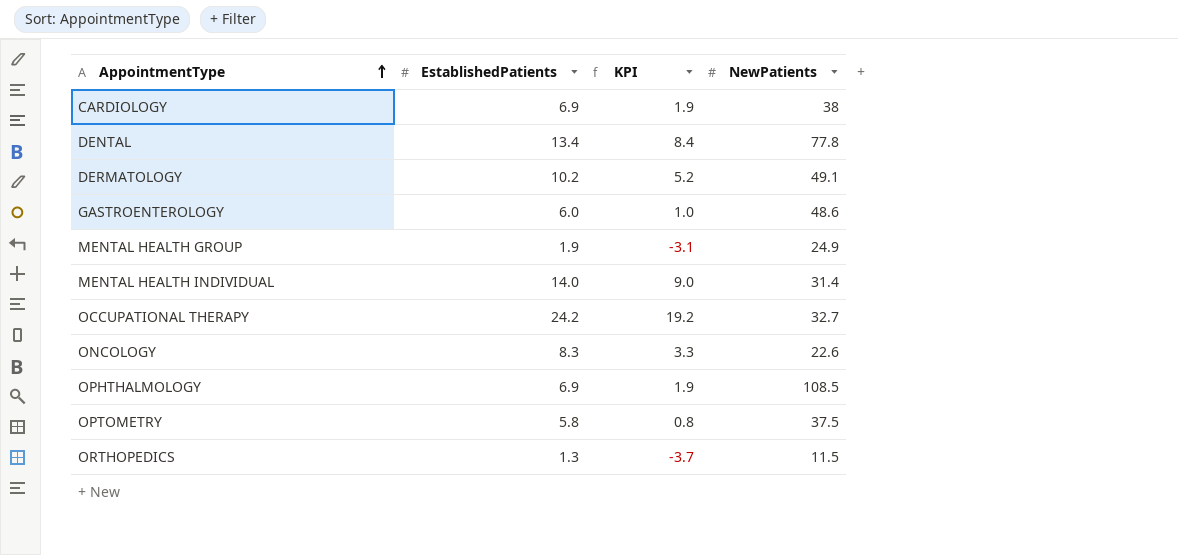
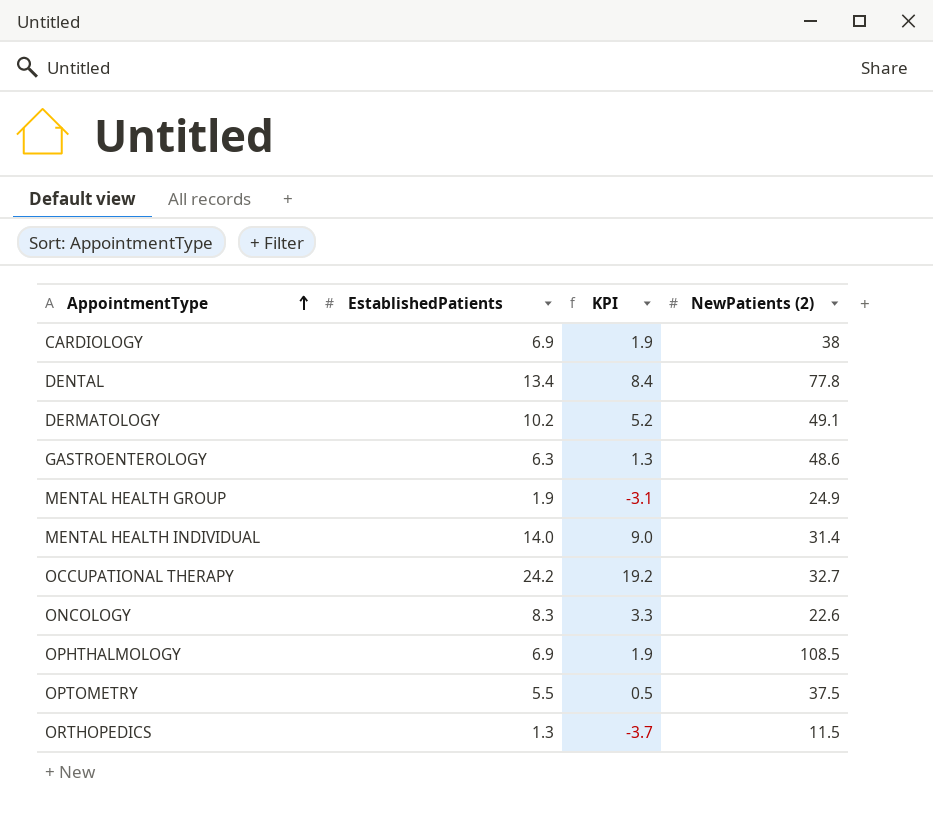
column name: NewPatients -> NewPatients (2)
GASTROENTEROLOGY | EstablishedPatients: 6.0 -> 6.3
GASTROENTEROLOGY | KPI: 1.0 -> 1.3
OPTOMETRY | EstablishedPatients: 5.8 -> 5.5
OPTOMETRY | KPI: 0.8 -> 0.5

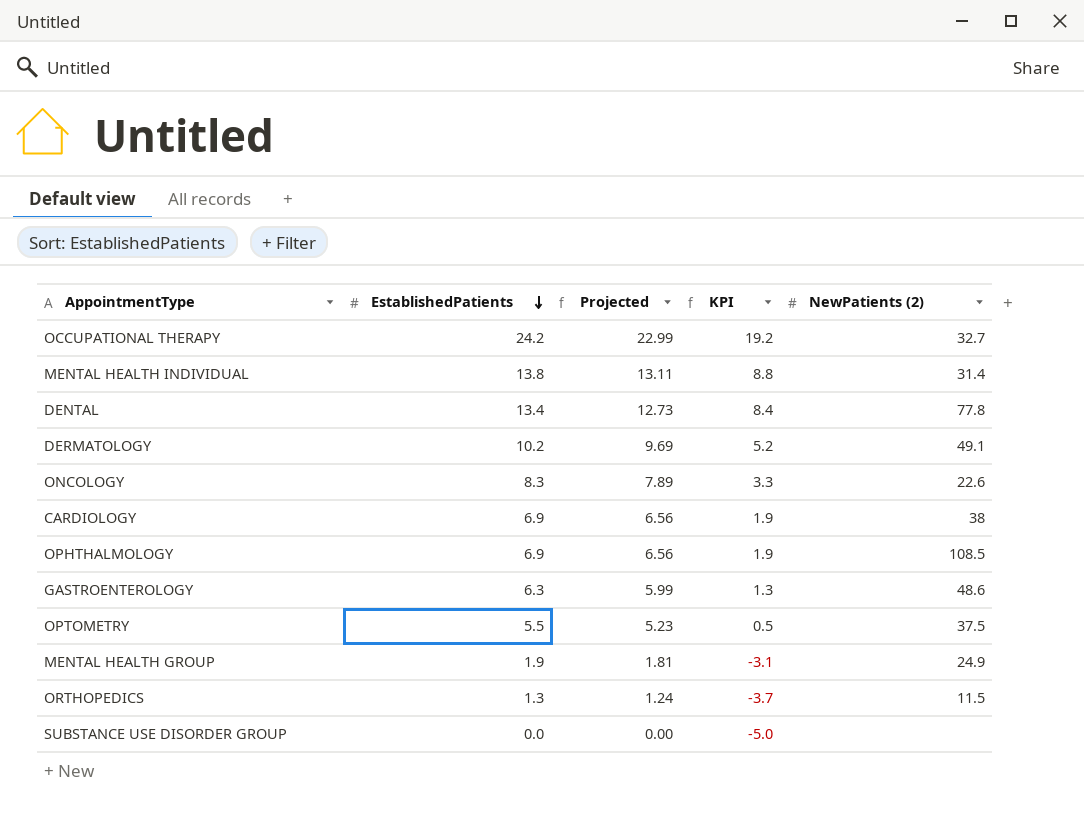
row order: AppointmentType ascending -> EstablishedPatients descending
column Projected | formula: none -> [EstablishedPatients] * 0.95
MENTAL HEALTH INDIVIDUAL | EstablishedPatients: 14.0 -> 13.8
MENTAL HEALTH INDIVIDUAL | KPI: 9.0 -> 8.8
row SUBSTANCE USE DISORDER GROUP: none -> 0.0 | 0.00 | -5.0 | none

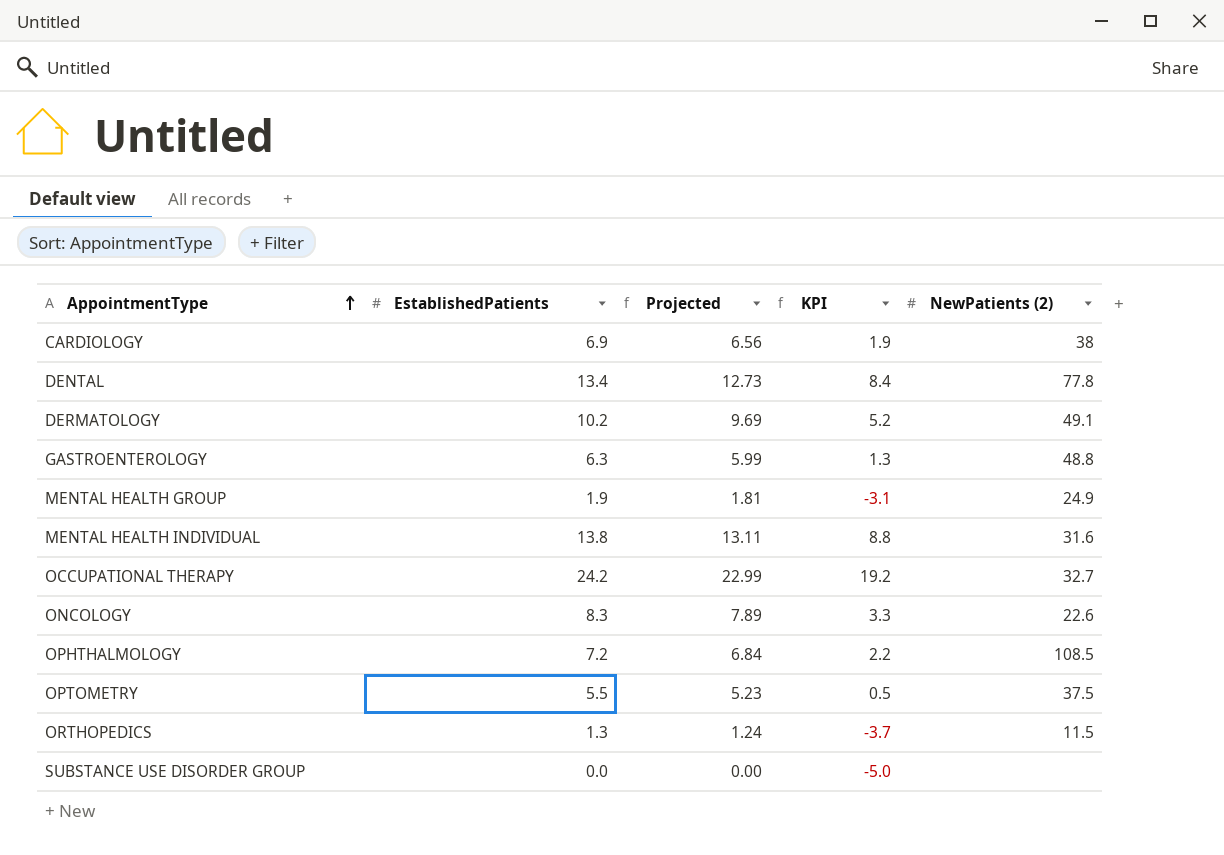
row order: EstablishedPatients descending -> AppointmentType ascending
GASTROENTEROLOGY | NewPatients (2): 48.6 -> 48.8
MENTAL HEALTH INDIVIDUAL | NewPatients (2): 31.4 -> 31.6
OPHTHALMOLOGY | EstablishedPatients: 6.9 -> 7.2
OPHTHALMOLOGY | Projected: 6.56 -> 6.84
OPHTHALMOLOGY | KPI: 1.9 -> 2.2

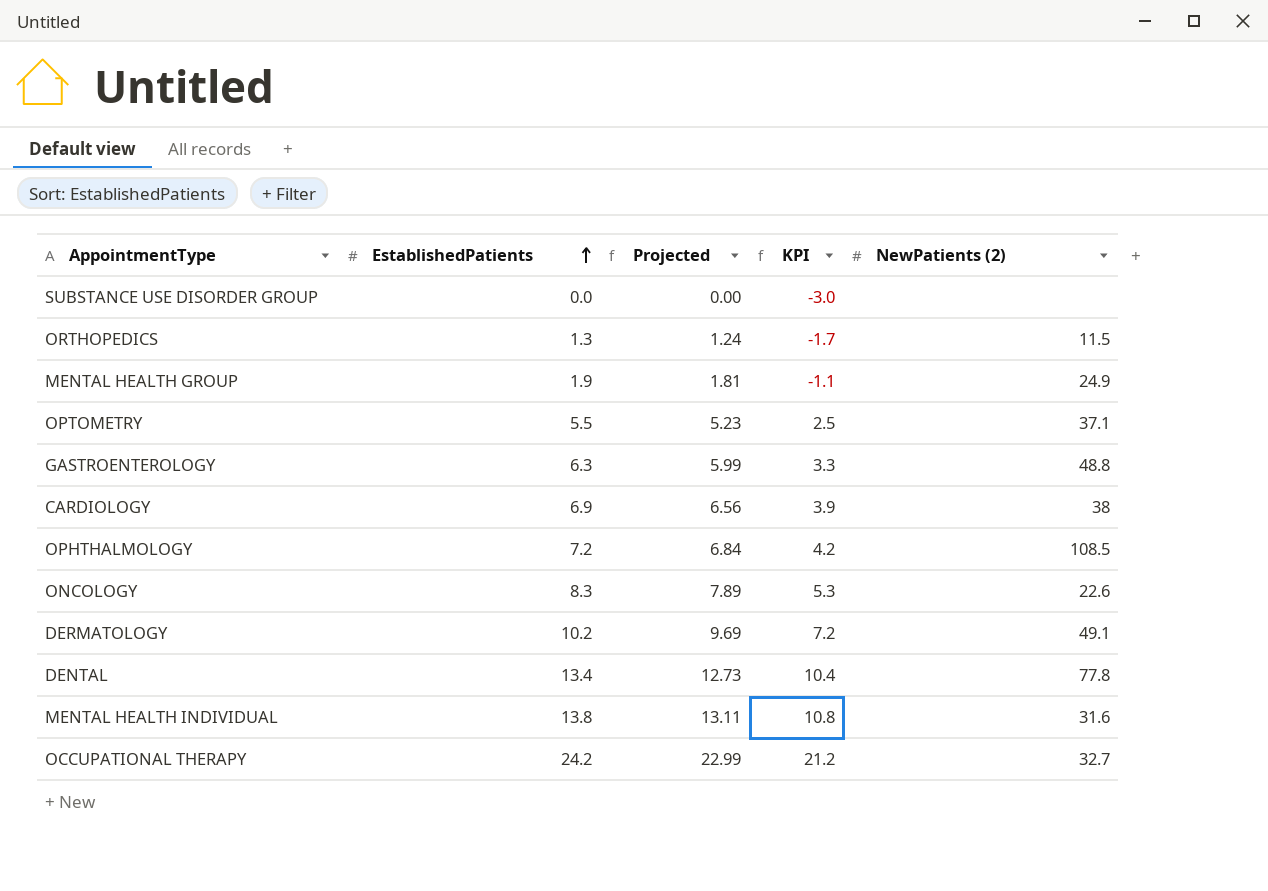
row order: AppointmentType ascending -> EstablishedPatients ascending
column KPI | formula: [EstablishedPatients] - 5 -> [EstablishedPatients] - 3
OPTOMETRY | NewPatients (2): 37.5 -> 37.1

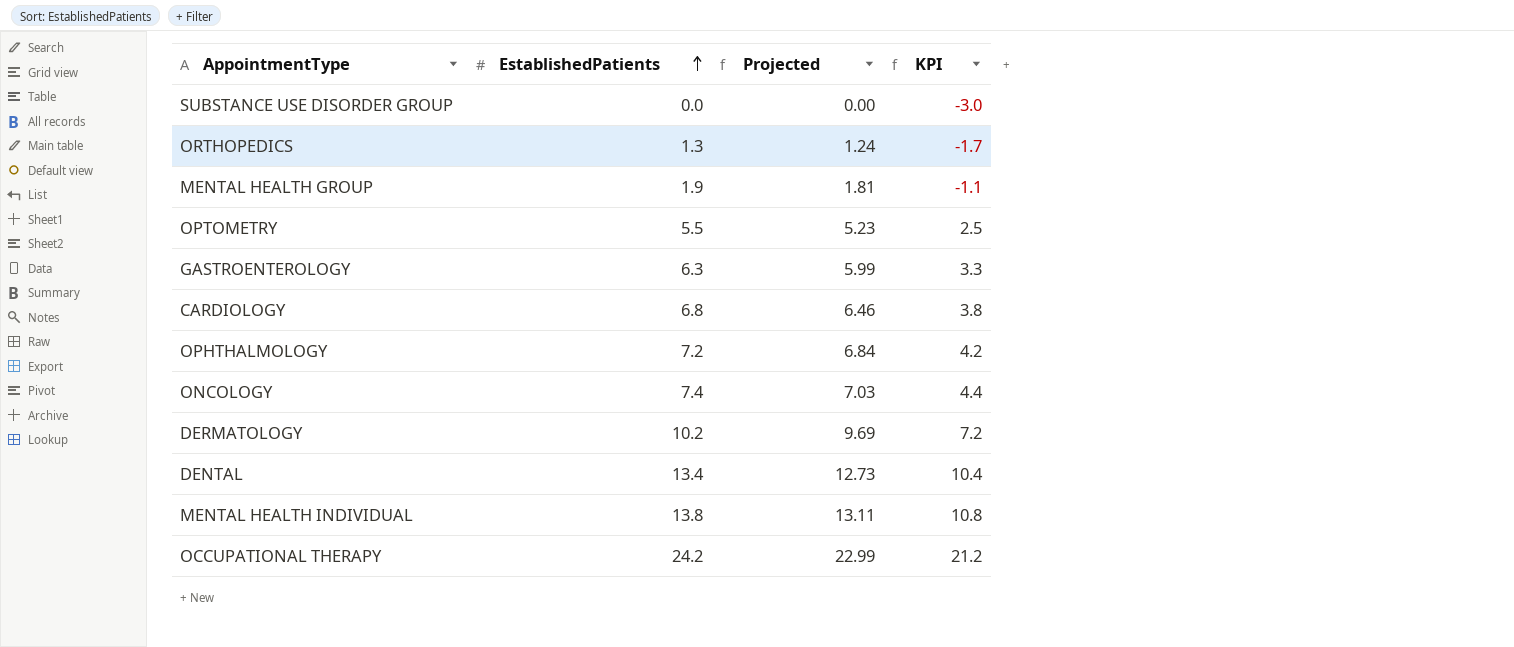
column NewPatients (2) | position: 5 -> none
CARDIOLOGY | EstablishedPatients: 6.9 -> 6.8
CARDIOLOGY | Projected: 6.56 -> 6.46
CARDIOLOGY | KPI: 3.9 -> 3.8
ONCOLOGY | EstablishedPatients: 8.3 -> 7.4
ONCOLOGY | Projected: 7.89 -> 7.03
ONCOLOGY | KPI: 5.3 -> 4.4

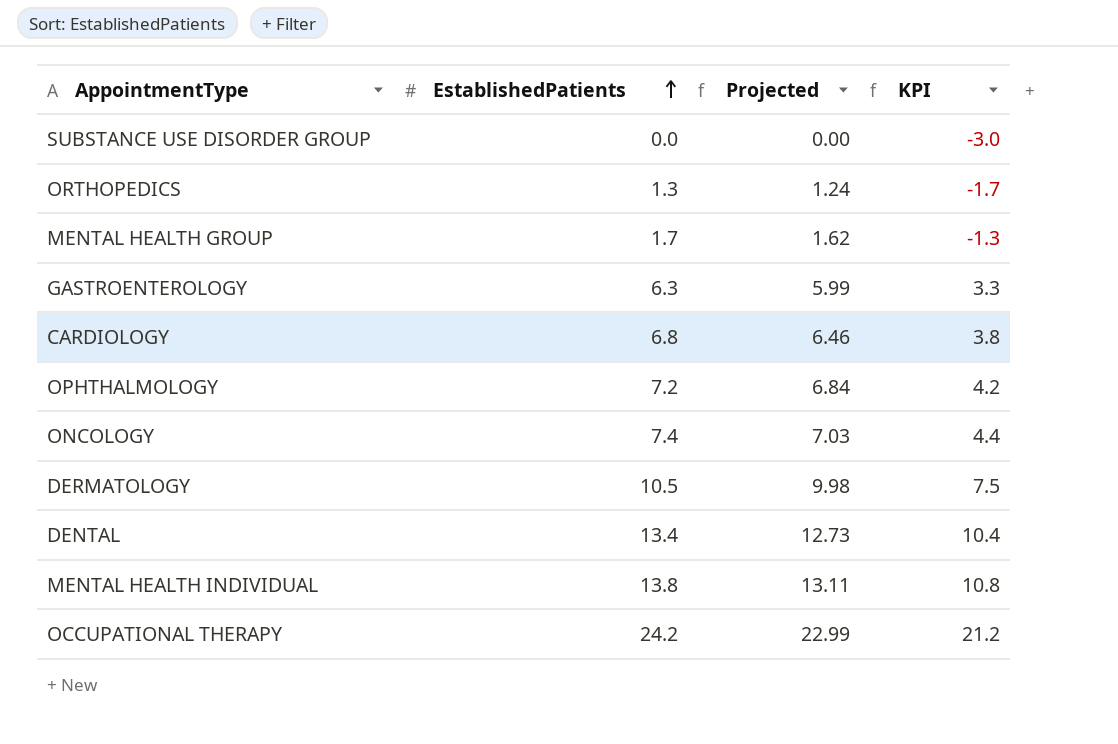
row OPTOMETRY: 5.5 | 5.23 | 2.5 -> none
MENTAL HEALTH GROUP | EstablishedPatients: 1.9 -> 1.7
MENTAL HEALTH GROUP | Projected: 1.81 -> 1.62
MENTAL HEALTH GROUP | KPI: -1.1 -> -1.3
DERMATOLOGY | EstablishedPatients: 10.2 -> 10.5
DERMATOLOGY | Projected: 9.69 -> 9.98
DERMATOLOGY | KPI: 7.2 -> 7.5

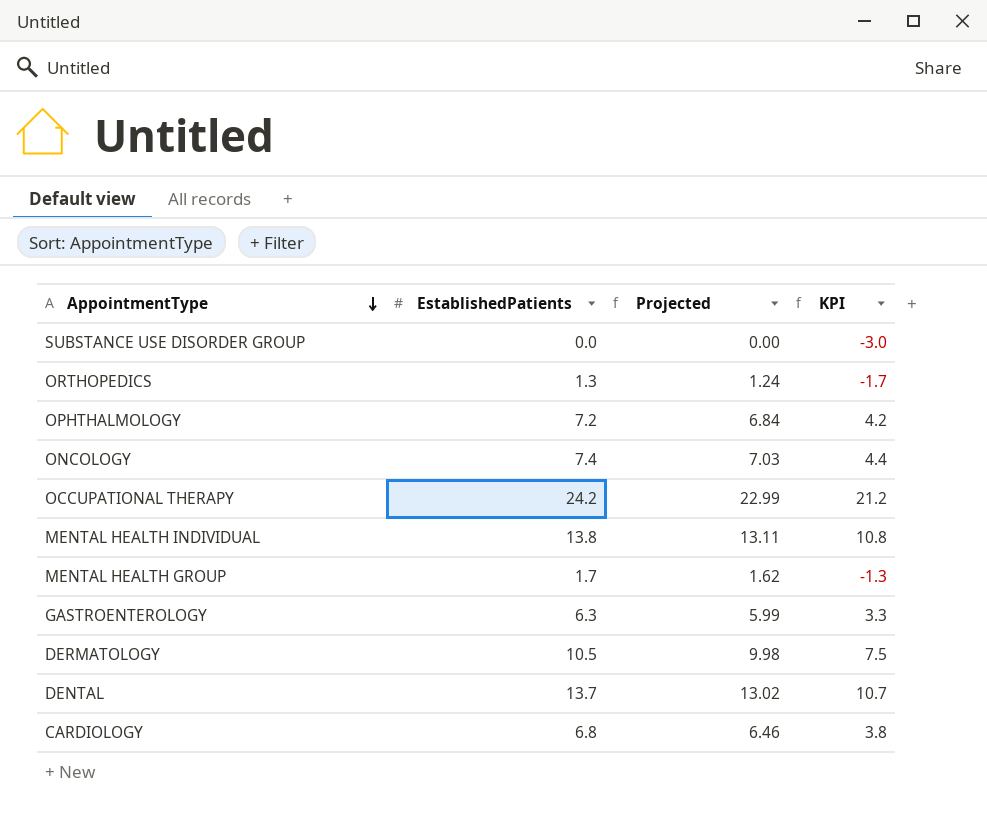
row order: EstablishedPatients ascending -> AppointmentType descending
DENTAL | EstablishedPatients: 13.4 -> 13.7
DENTAL | Projected: 12.73 -> 13.02
DENTAL | KPI: 10.4 -> 10.7

